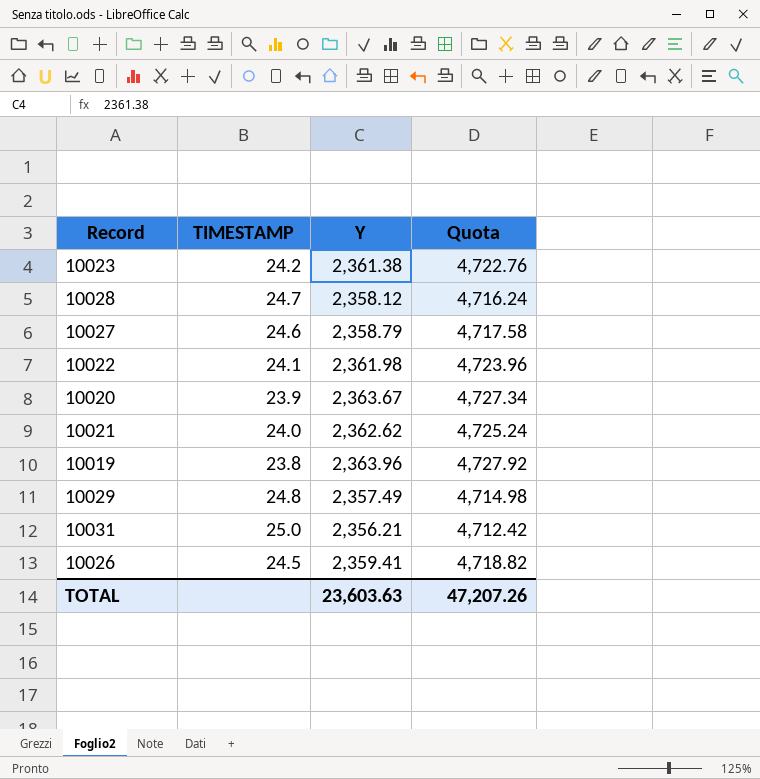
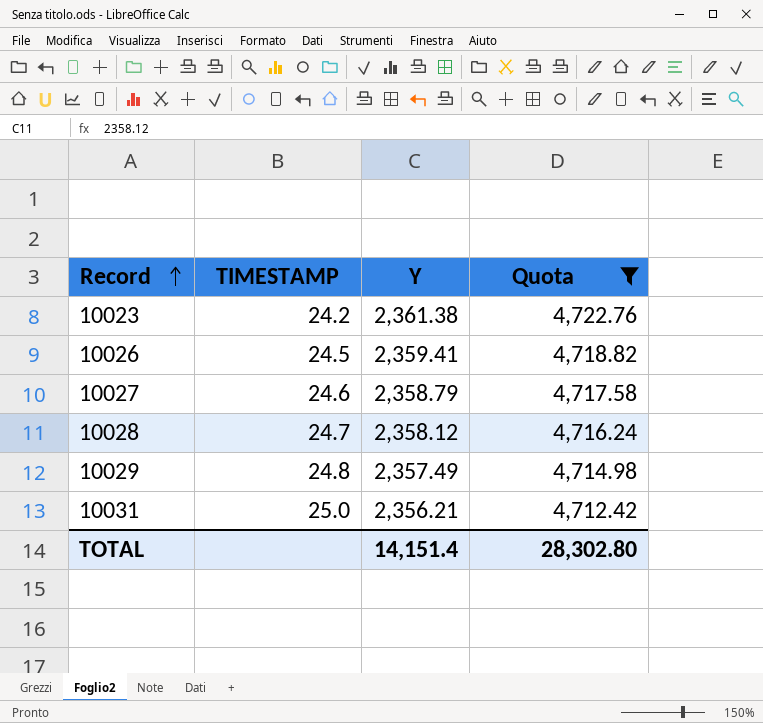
filter: none -> Quota <= 4,722.76
row order: none -> Record ascending
TOTAL | Y: 23,603.63 -> 14,151.4
TOTAL | Quota: 47,207.26 -> 28,302.80

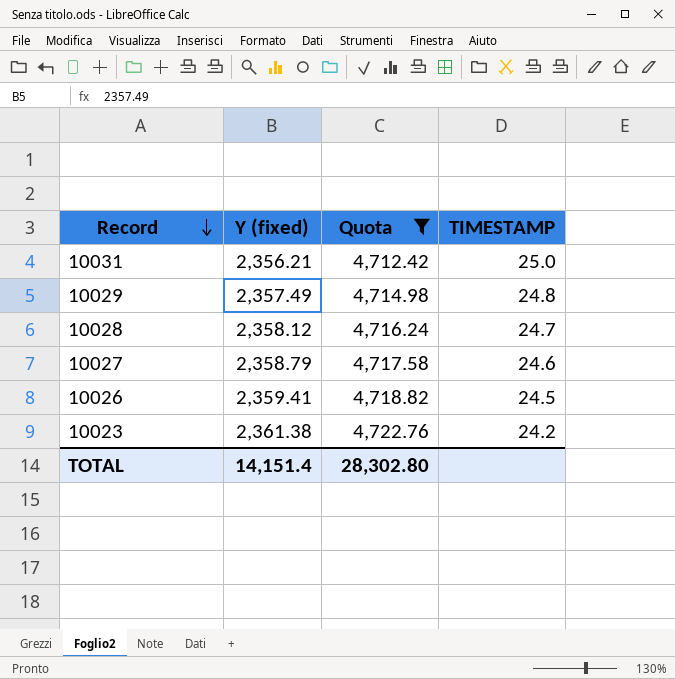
row order: Record ascending -> Record descending
column name: Y -> Y (fixed)
column TIMESTAMP | position: 2 -> 4

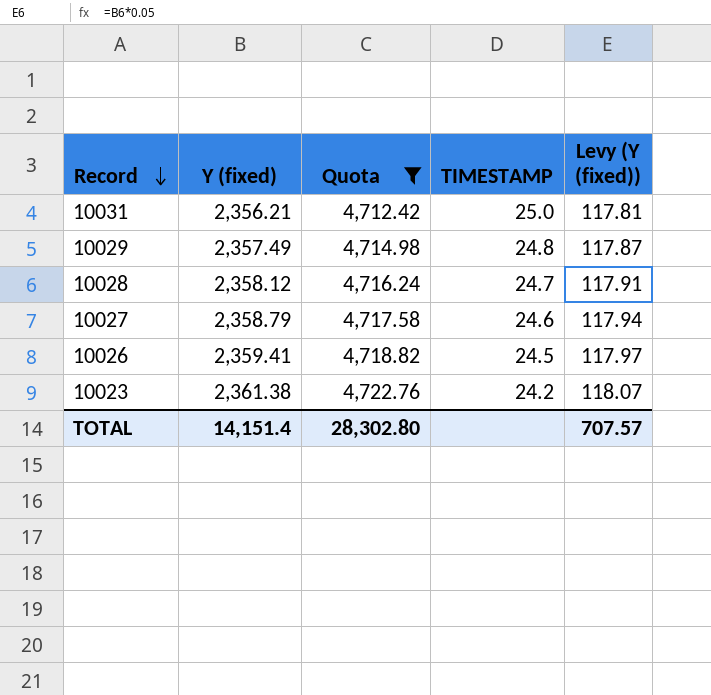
column Levy (Y (fixed)) | formula: none -> [Y (fixed)] * 0.05

